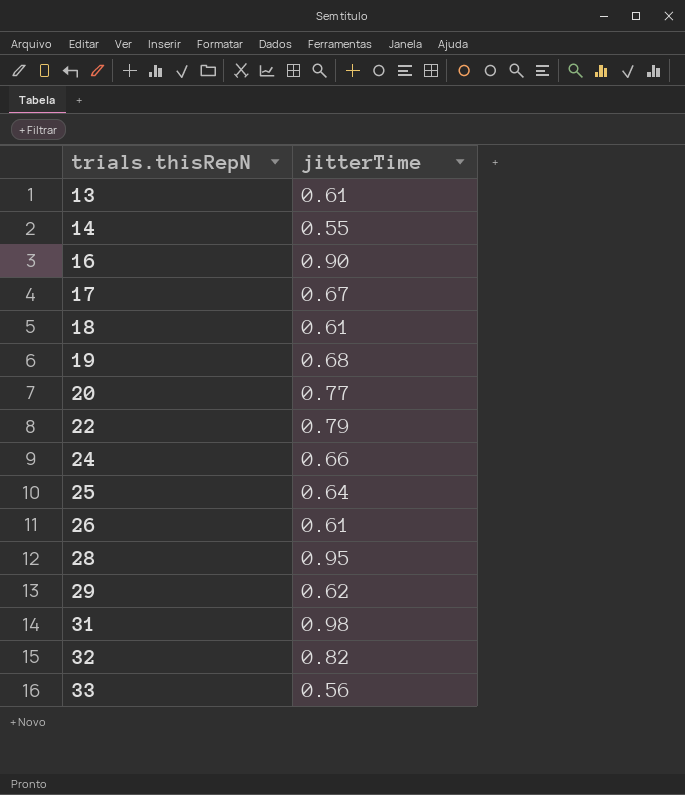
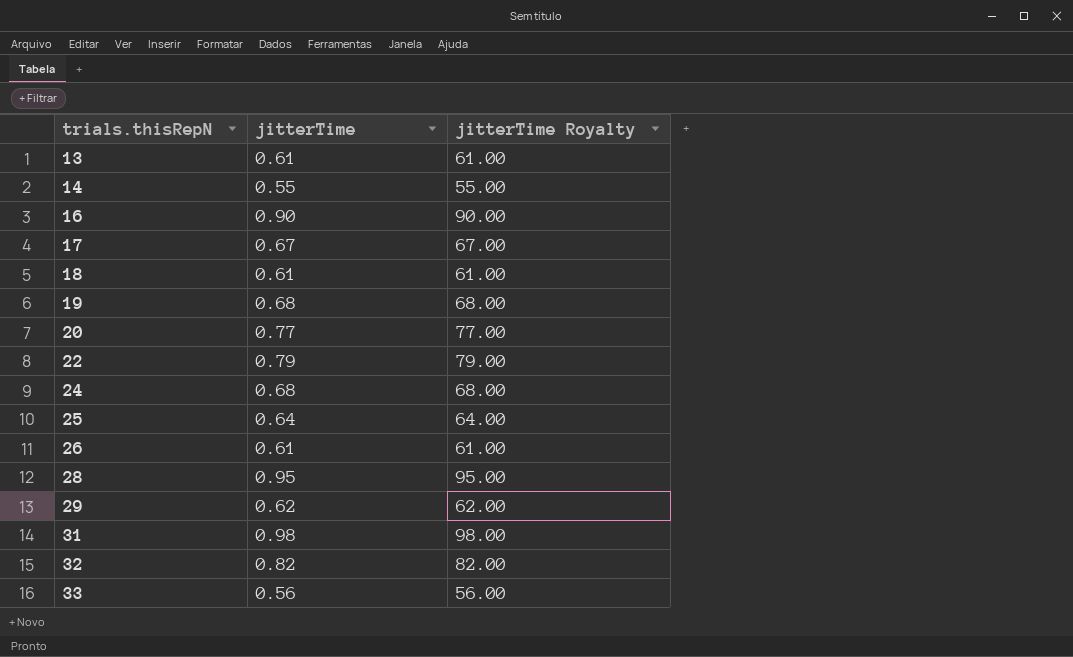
column jitterTime Royalty | formula: none -> [jitterTime] * 100
24 | jitterTime: 0.66 -> 0.68

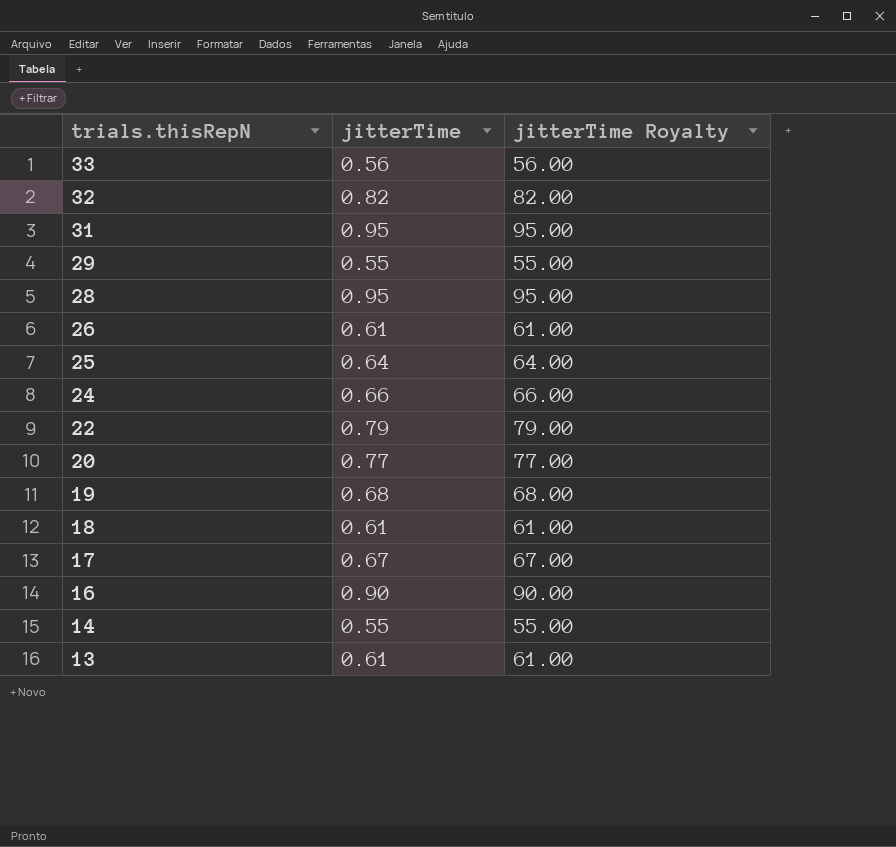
row order: trials.thisRepN ascending -> trials.thisRepN descending
31 | jitterTime: 0.98 -> 0.95
31 | jitterTime Royalty: 98.00 -> 95.00
29 | jitterTime: 0.62 -> 0.55
29 | jitterTime Royalty: 62.00 -> 55.00
24 | jitterTime: 0.68 -> 0.66
24 | jitterTime Royalty: 68.00 -> 66.00

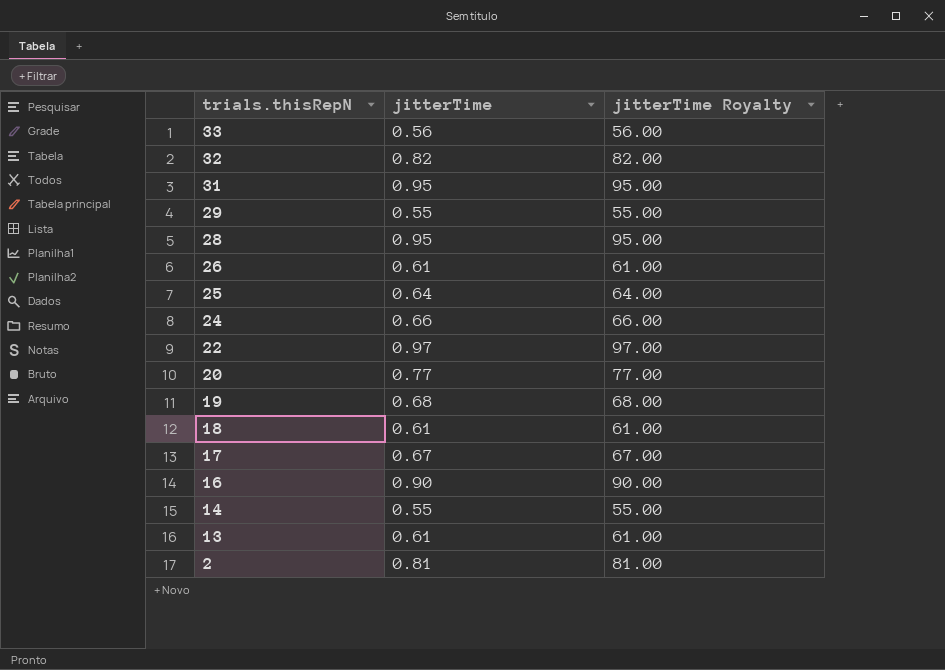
22 | jitterTime: 0.79 -> 0.97
22 | jitterTime Royalty: 79.00 -> 97.00
row 2: none -> 0.81 | 81.00

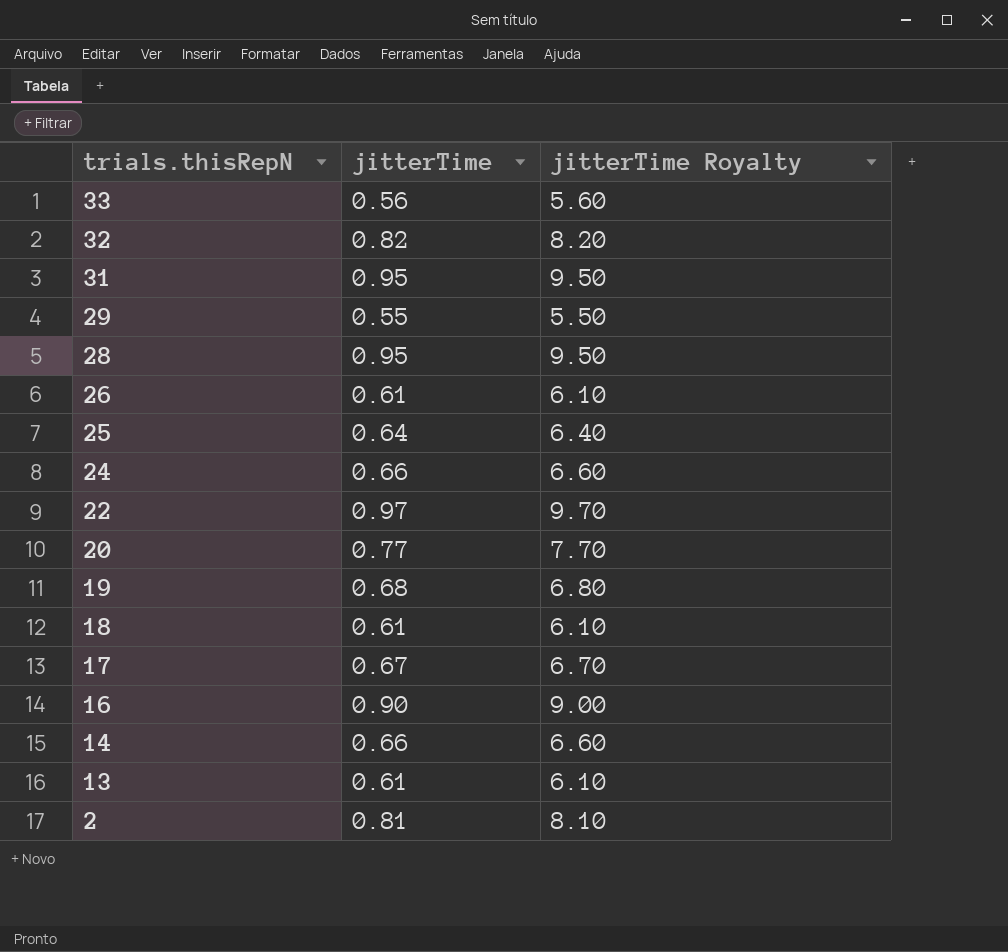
column jitterTime Royalty | formula: [jitterTime] * 100 -> [jitterTime] * 10
14 | jitterTime: 0.55 -> 0.66

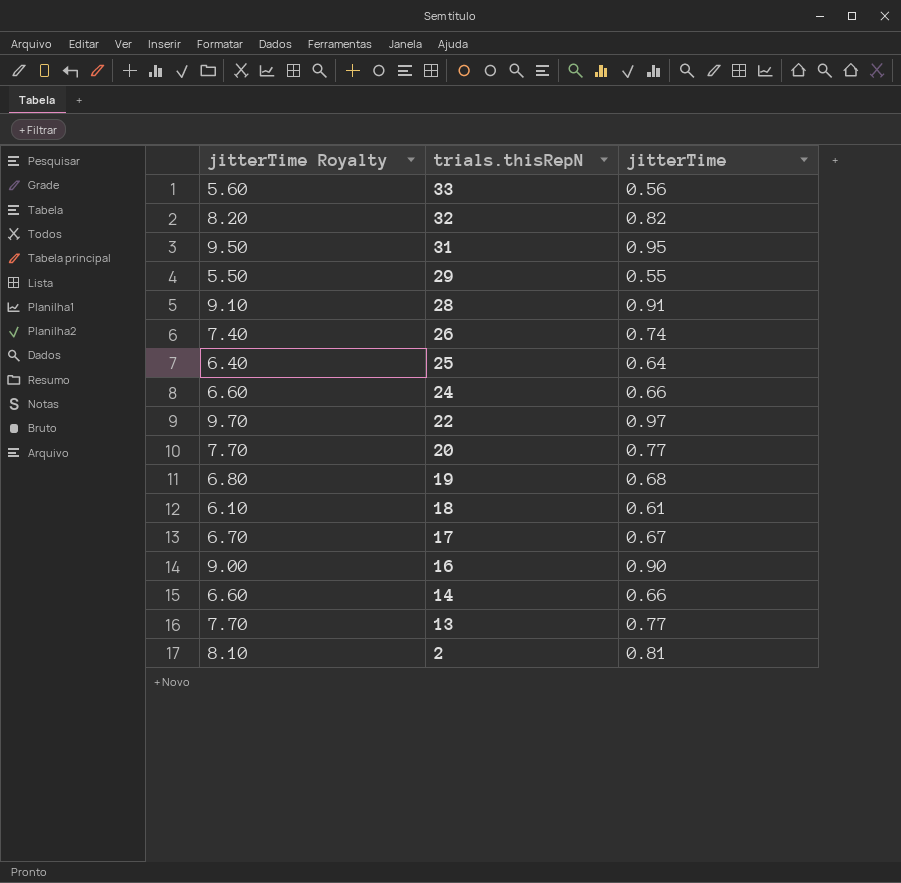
column jitterTime Royalty | position: 3 -> 1
28 | jitterTime Royalty: 9.50 -> 9.10
28 | jitterTime: 0.95 -> 0.91
26 | jitterTime Royalty: 6.10 -> 7.40
26 | jitterTime: 0.61 -> 0.74
13 | jitterTime Royalty: 6.10 -> 7.70
13 | jitterTime: 0.61 -> 0.77

